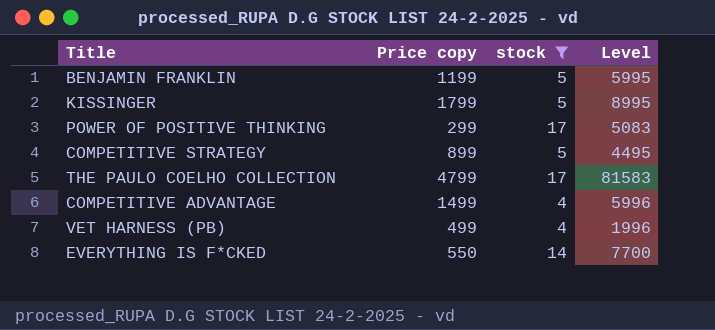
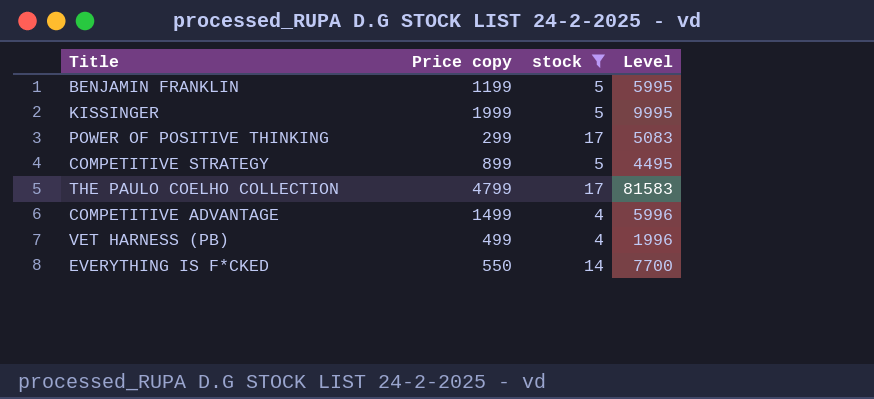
KISSINGER | Price copy: 1799 -> 1999
KISSINGER | Level: 8995 -> 9995

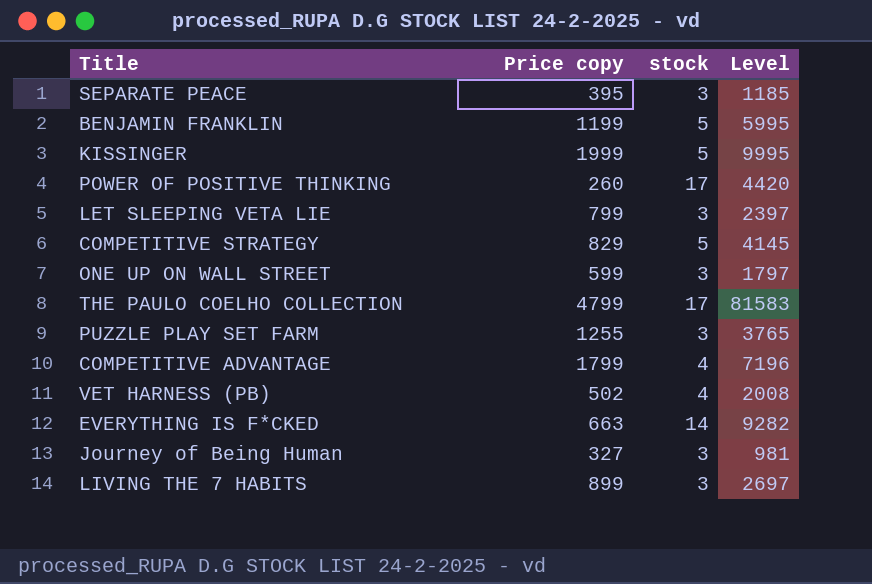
filter: stock != 3 -> none
POWER OF POSITIVE THINKING | Price copy: 299 -> 260
POWER OF POSITIVE THINKING | Level: 5083 -> 4420
COMPETITIVE STRATEGY | Price copy: 899 -> 829
COMPETITIVE STRATEGY | Level: 4495 -> 4145
COMPETITIVE ADVANTAGE | Price copy: 1499 -> 1799
COMPETITIVE ADVANTAGE | Level: 5996 -> 7196
VET HARNESS (PB) | Price copy: 499 -> 502
VET HARNESS (PB) | Level: 1996 -> 2008
EVERYTHING IS F*CKED | Price copy: 550 -> 663
EVERYTHING IS F*CKED | Level: 7700 -> 9282

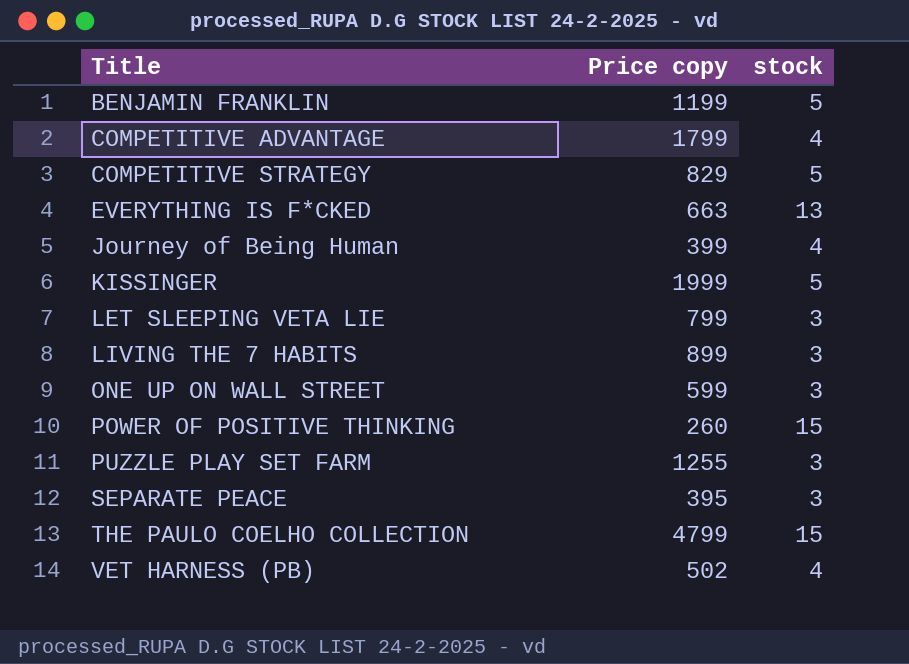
row order: none -> Title ascending
column Level | formula: [Price copy] * [stock] -> none
EVERYTHING IS F*CKED | stock: 14 -> 13
Journey of Being Human | Price copy: 327 -> 399
Journey of Being Human | stock: 3 -> 4
POWER OF POSITIVE THINKING | stock: 17 -> 15
THE PAULO COELHO COLLECTION | stock: 17 -> 15

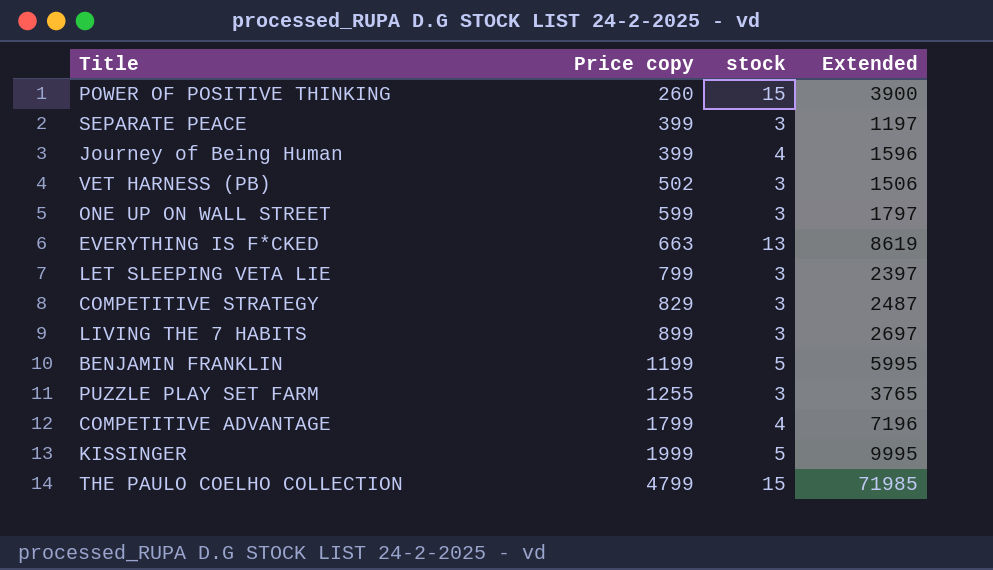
row order: Title ascending -> Price copy ascending
column Extended | formula: none -> [Price copy] * [stock]
SEPARATE PEACE | Price copy: 395 -> 399
VET HARNESS (PB) | stock: 4 -> 3
COMPETITIVE STRATEGY | stock: 5 -> 3

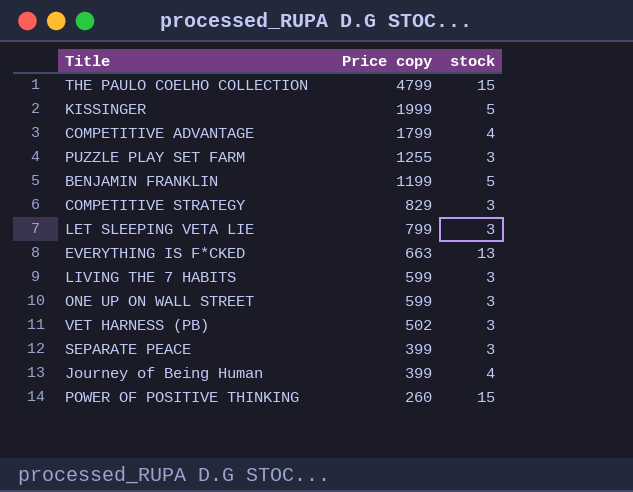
row order: Price copy ascending -> Price copy descending
column Extended | formula: [Price copy] * [stock] -> none
LIVING THE 7 HABITS | Price copy: 899 -> 599

